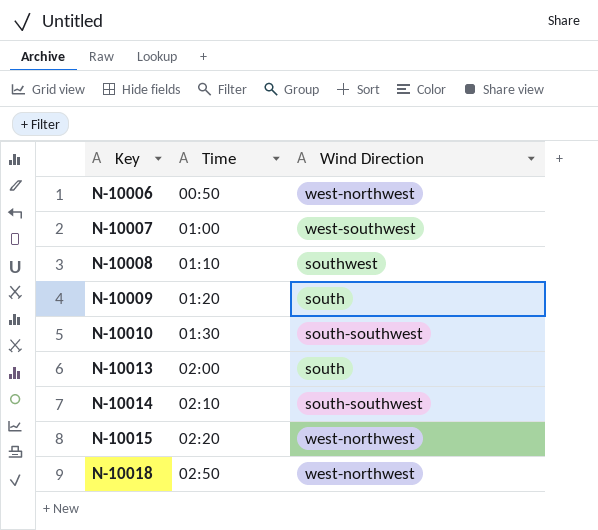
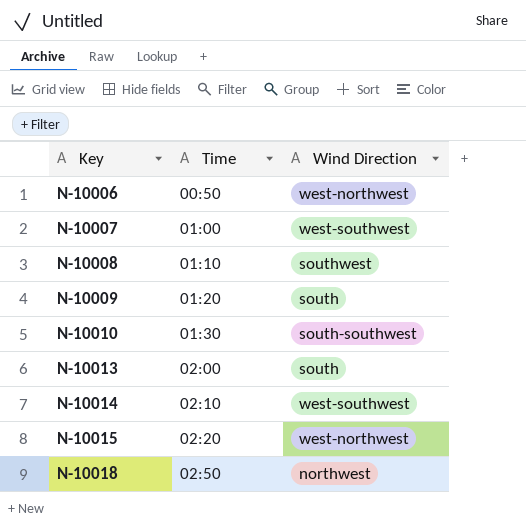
N-10014 | Wind Direction: south-southwest -> west-southwest
N-10018 | Wind Direction: west-northwest -> northwest

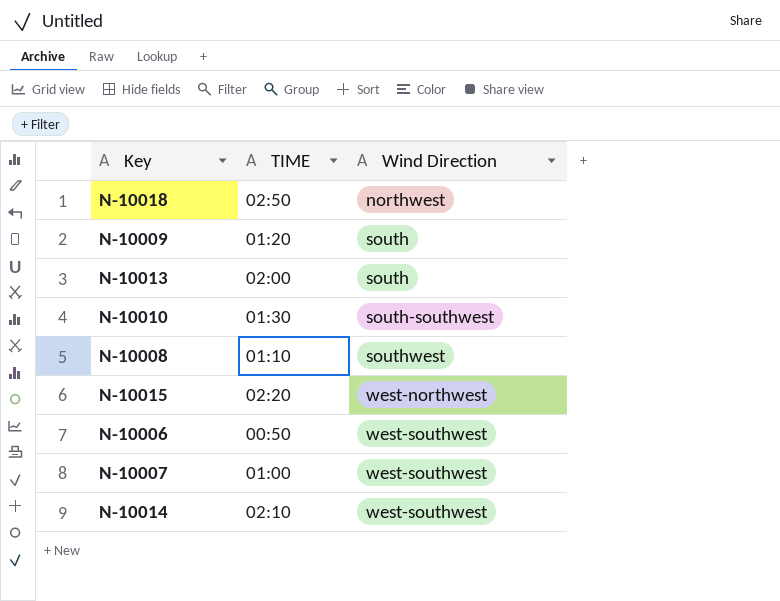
row order: Key ascending -> Wind Direction ascending
column name: Time -> TIME
N-10006 | Wind Direction: west-northwest -> west-southwest

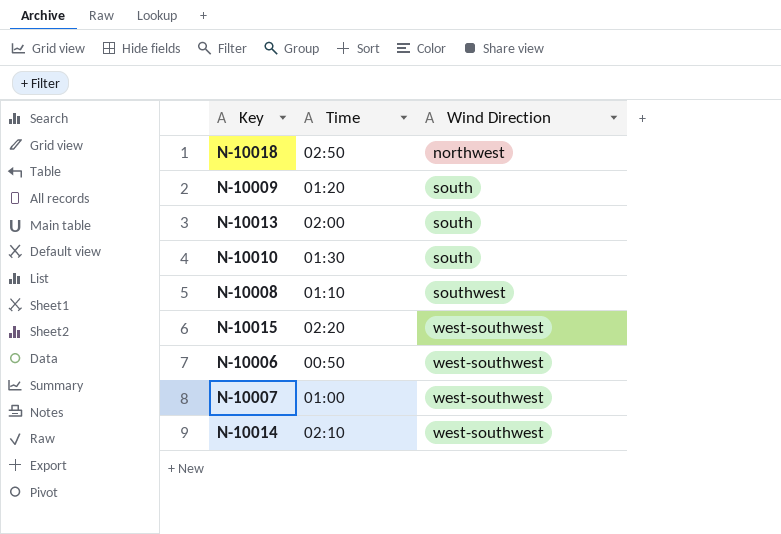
column name: TIME -> Time
N-10010 | Wind Direction: south-southwest -> south
N-10015 | Wind Direction: west-northwest -> west-southwest

